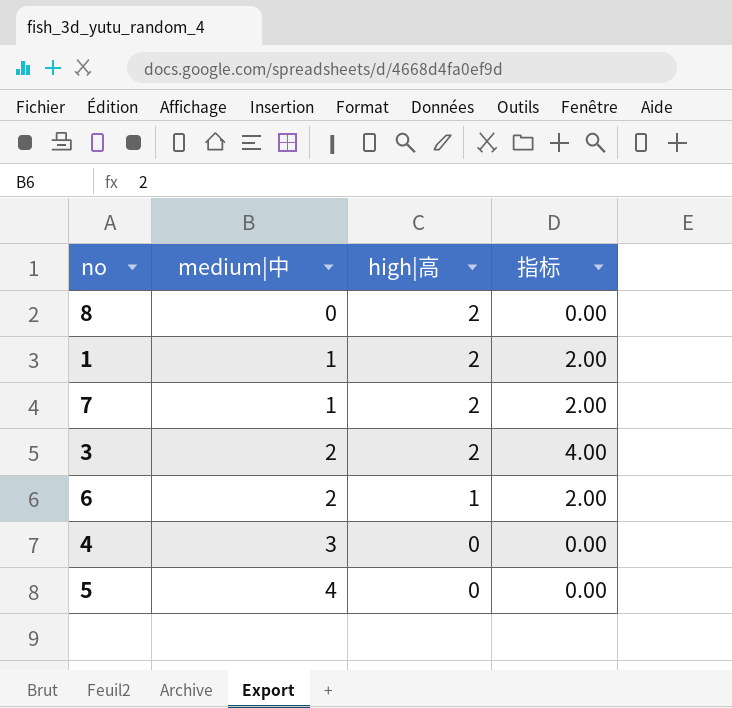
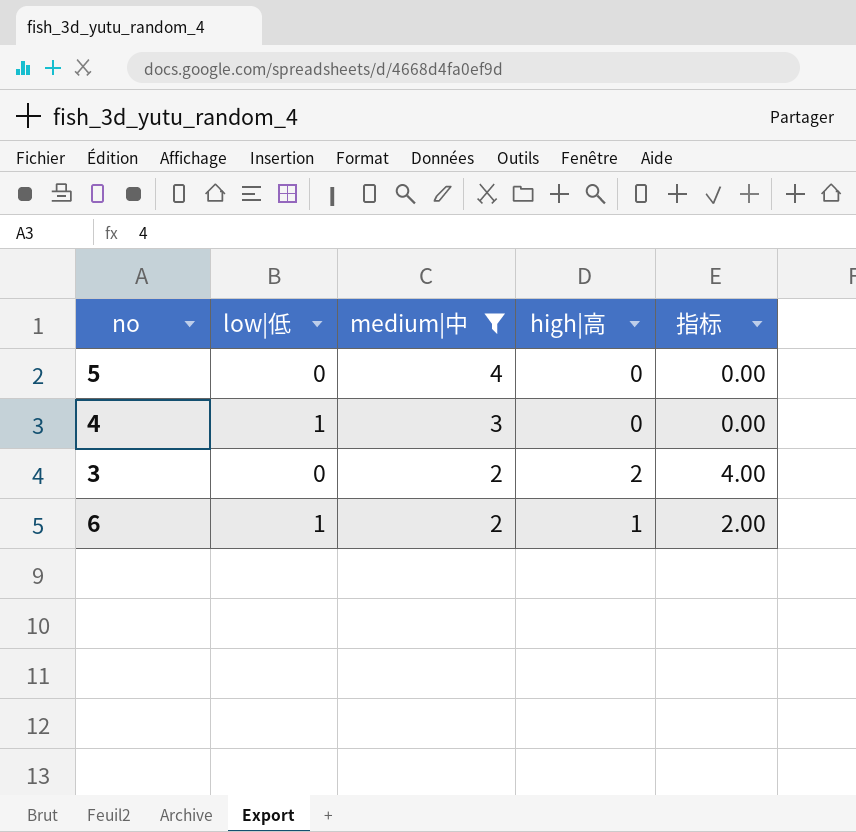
filter: none -> medium|中 >= 2
row order: medium|中 ascending -> medium|中 descending
column low|低 | position: none -> 2

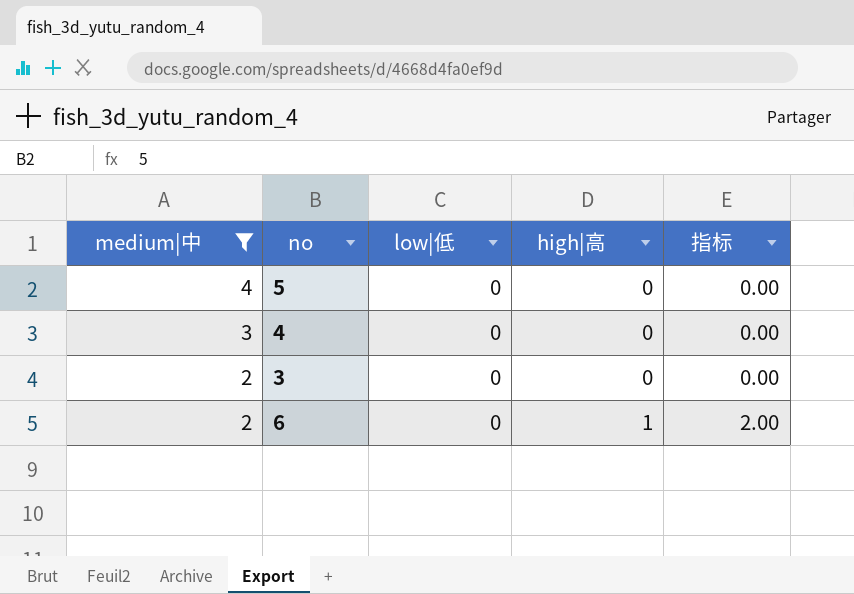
column medium|中 | position: 3 -> 1
4 | low|低: 1 -> 0
3 | high|高: 2 -> 0
3 | 指标: 4.00 -> 0.00
6 | low|低: 1 -> 0

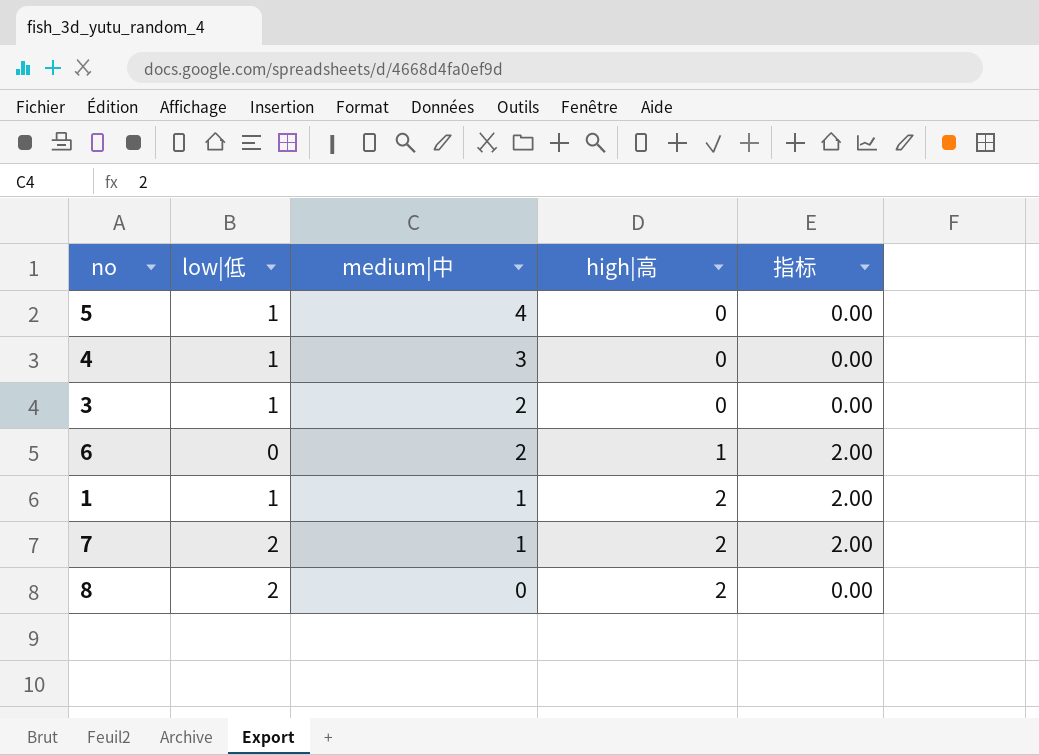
filter: medium|中 >= 2 -> none
column medium|中 | position: 1 -> 3
5 | low|低: 0 -> 1
4 | low|低: 0 -> 1
3 | low|低: 0 -> 1

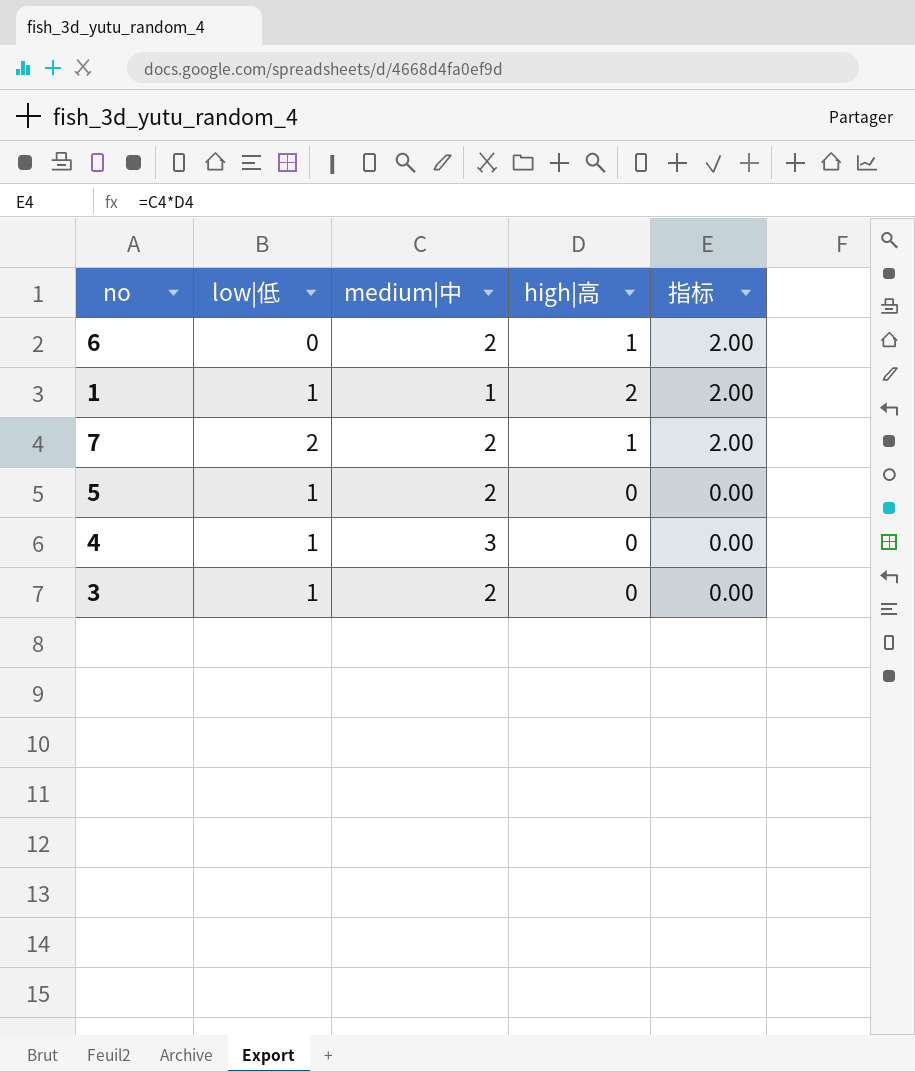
row order: medium|中 descending -> 指标 descending
row 8: 2 | 0 | 2 | 0.00 -> none
7 | medium|中: 1 -> 2
7 | high|高: 2 -> 1
5 | medium|中: 4 -> 2

